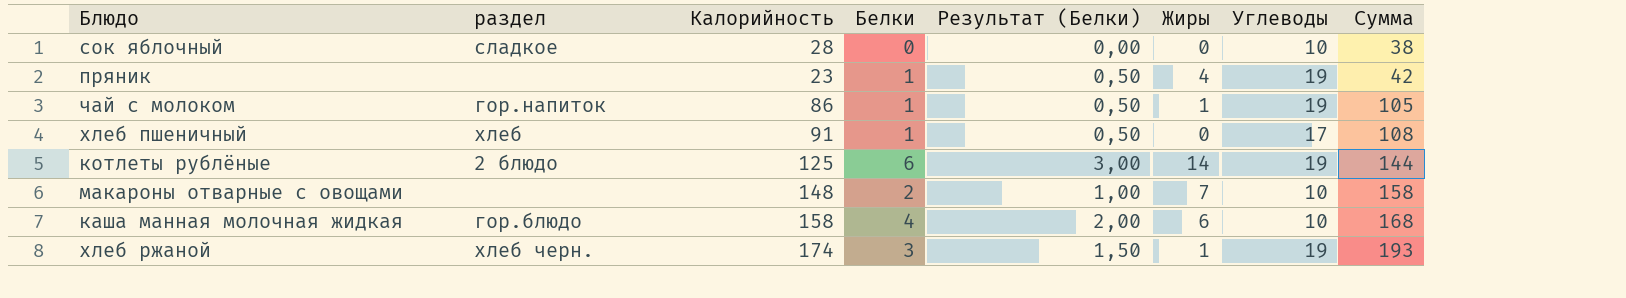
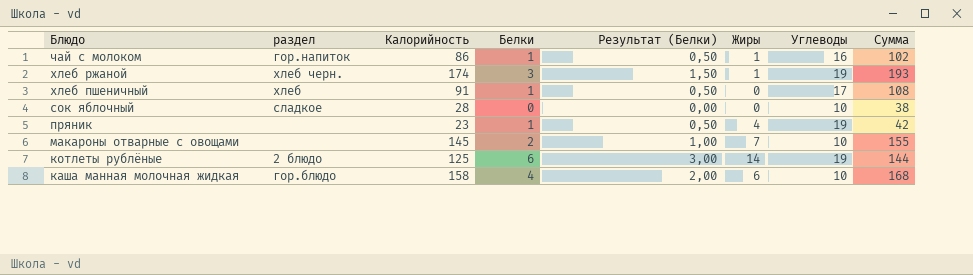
row order: Сумма ascending -> Блюдо descending
чай с молоком | Углеводы: 19 -> 16
чай с молоком | Сумма: 105 -> 102
макароны отварные с овощами | Калорийность: 148 -> 145
макароны отварные с овощами | Сумма: 158 -> 155

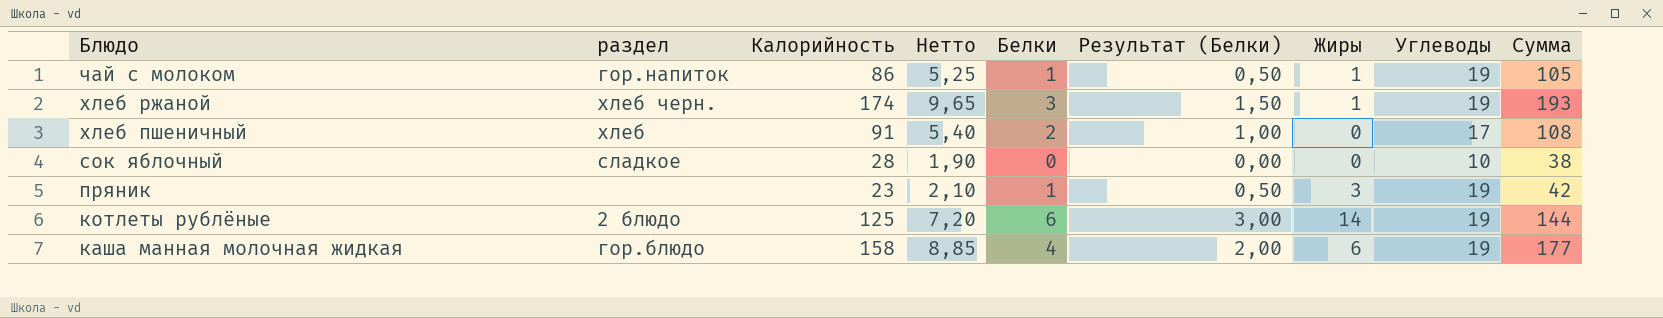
column Нетто | formula: none -> [Сумма] * 0,05
row макароны отварные с овощами: none | 145 | 2 | 1,00 | 7 | 10 | 155 -> none
чай с молоком | Углеводы: 16 -> 19
чай с молоком | Сумма: 102 -> 105
хлеб пшеничный | Белки: 1 -> 2
хлеб пшеничный | Результат (Белки): 0,50 -> 1,00
пряник | Жиры: 4 -> 3
каша манная молочная жидкая | Углеводы: 10 -> 19
каша манная молочная жидкая | Сумма: 168 -> 177

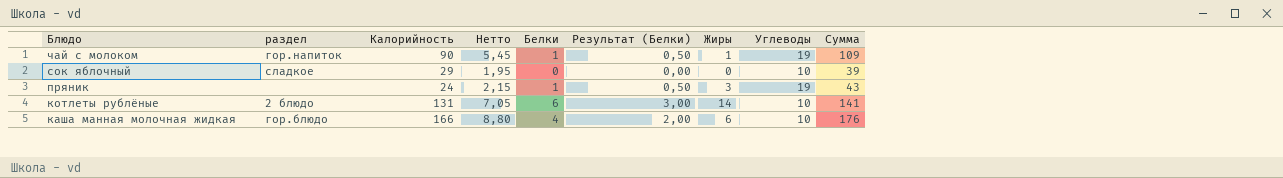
row хлеб ржаной: хлеб черн. | 174 | 9,65 | 3 | 1,50 | 1 | 19 | 193 -> none
row хлеб пшеничный: хлеб | 91 | 5,40 | 2 | 1,00 | 0 | 17 | 108 -> none
чай с молоком | Калорийность: 86 -> 90
чай с молоком | Нетто: 5,25 -> 5,45
чай с молоком | Сумма: 105 -> 109
сок яблочный | Калорийность: 28 -> 29
сок яблочный | Нетто: 1,90 -> 1,95
сок яблочный | Сумма: 38 -> 39
пряник | Калорийность: 23 -> 24
пряник | Нетто: 2,10 -> 2,15
пряник | Сумма: 42 -> 43
котлеты рублёные | Калорийность: 125 -> 131
котлеты рублёные | Нетто: 7,20 -> 7,05
котлеты рублёные | Углеводы: 19 -> 10
котлеты рублёные | Сумма: 144 -> 141
каша манная молочная жидкая | Калорийность: 158 -> 166
каша манная молочная жидкая | Нетто: 8,85 -> 8,80
каша манная молочная жидкая | Углеводы: 19 -> 10
каша манная молочная жидкая | Сумма: 177 -> 176

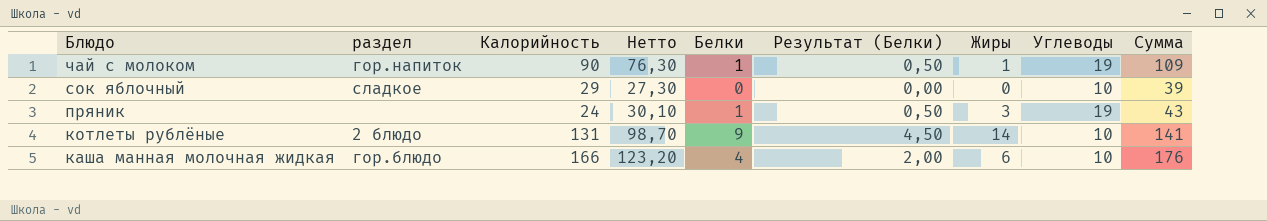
column Нетто | formula: [Сумма] * 0,05 -> [Сумма] * 0,7
котлеты рублёные | Белки: 6 -> 9
котлеты рублёные | Результат (Белки): 3,00 -> 4,50

